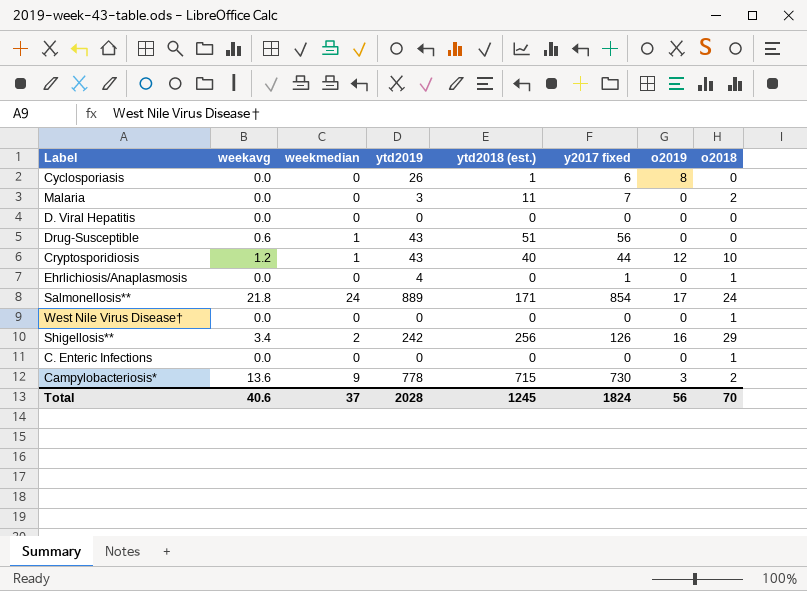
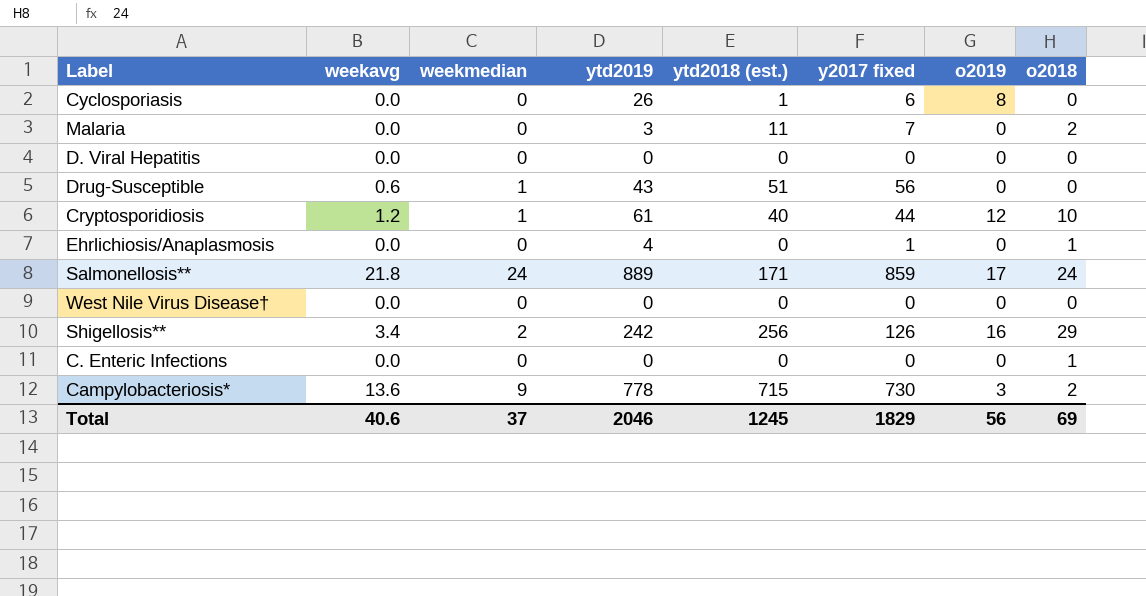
Cryptosporidiosis | ytd2019: 43 -> 61
Salmonellosis** | y2017 fixed: 854 -> 859
West Nile Virus Disease† | o2018: 1 -> 0
Total | ytd2019: 2028 -> 2046
Total | y2017 fixed: 1824 -> 1829
Total | o2018: 70 -> 69

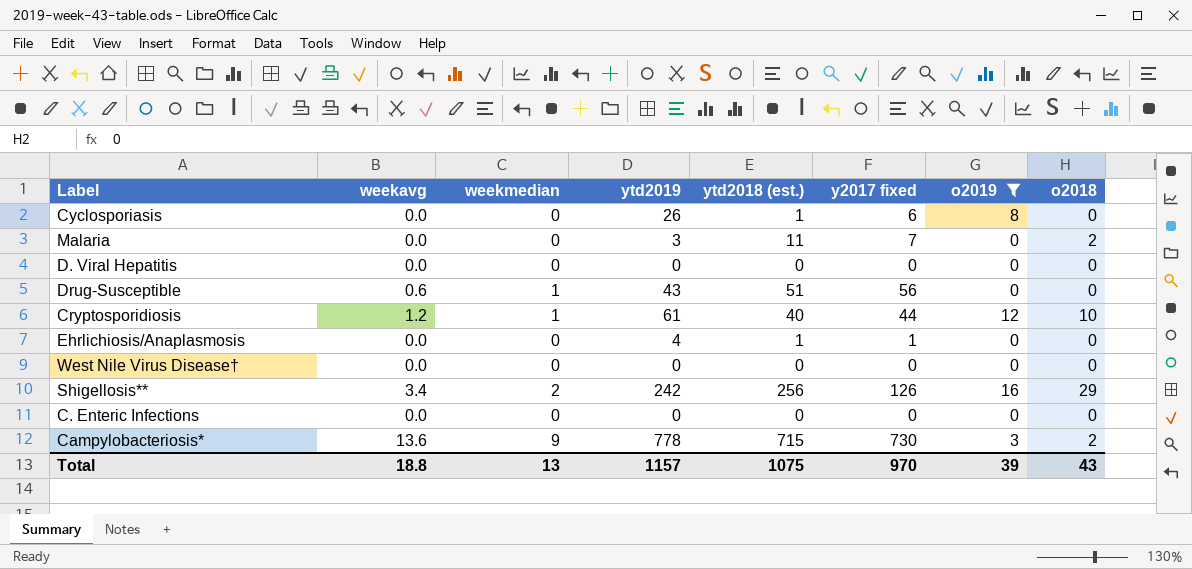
filter: none -> o2019 != 17
Ehrlichiosis/Anaplasmosis | ytd2018 (est.): 0 -> 1
Ehrlichiosis/Anaplasmosis | o2018: 1 -> 0
C. Enteric Infections | o2018: 1 -> 0
Total | weekavg: 40.6 -> 18.8
Total | weekmedian: 37 -> 13
Total | ytd2019: 2046 -> 1157
Total | ytd2018 (est.): 1245 -> 1075
Total | y2017 fixed: 1829 -> 970
Total | o2019: 56 -> 39
Total | o2018: 69 -> 43

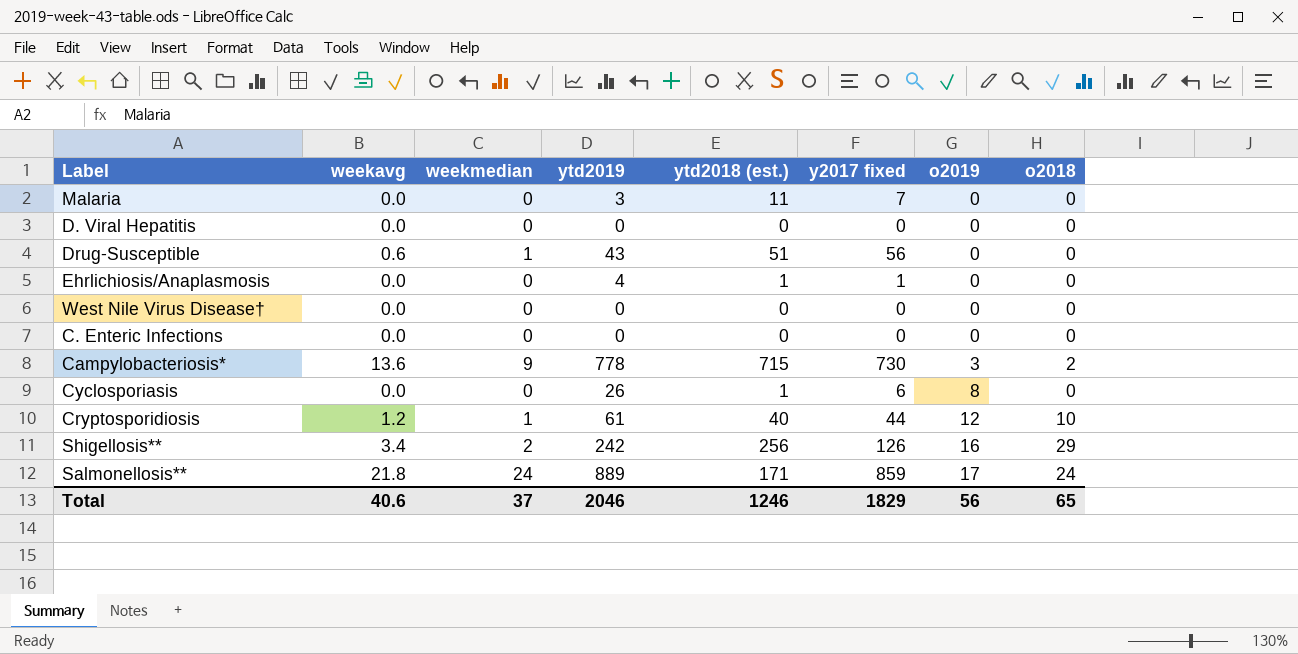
filter: o2019 != 17 -> none
row order: none -> o2019 ascending
Malaria | o2018: 2 -> 0
Total | weekavg: 18.8 -> 40.6
Total | weekmedian: 13 -> 37
Total | ytd2019: 1157 -> 2046
Total | ytd2018 (est.): 1075 -> 1246
Total | y2017 fixed: 970 -> 1829
Total | o2019: 39 -> 56
Total | o2018: 43 -> 65

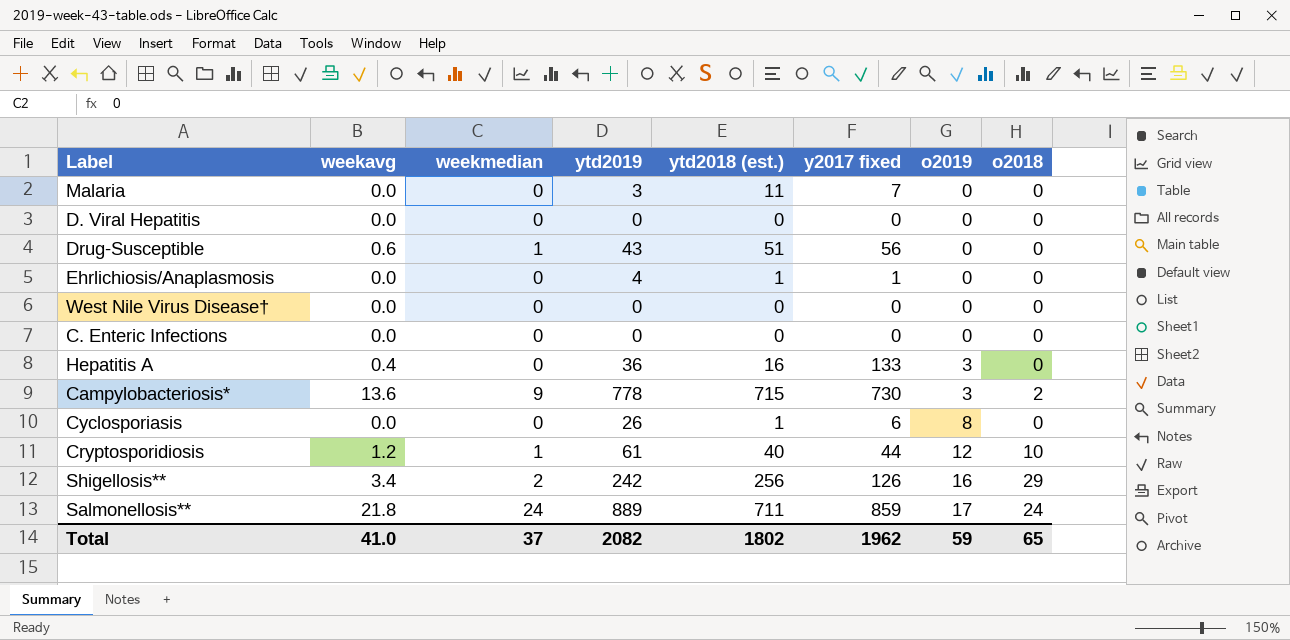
row Hepatitis A: none -> 0.4 | 0 | 36 | 16 | 133 | 3 | 0
Salmonellosis** | ytd2018 (est.): 171 -> 711
Total | weekavg: 40.6 -> 41.0
Total | ytd2019: 2046 -> 2082
Total | ytd2018 (est.): 1246 -> 1802
Total | y2017 fixed: 1829 -> 1962
Total | o2019: 56 -> 59

